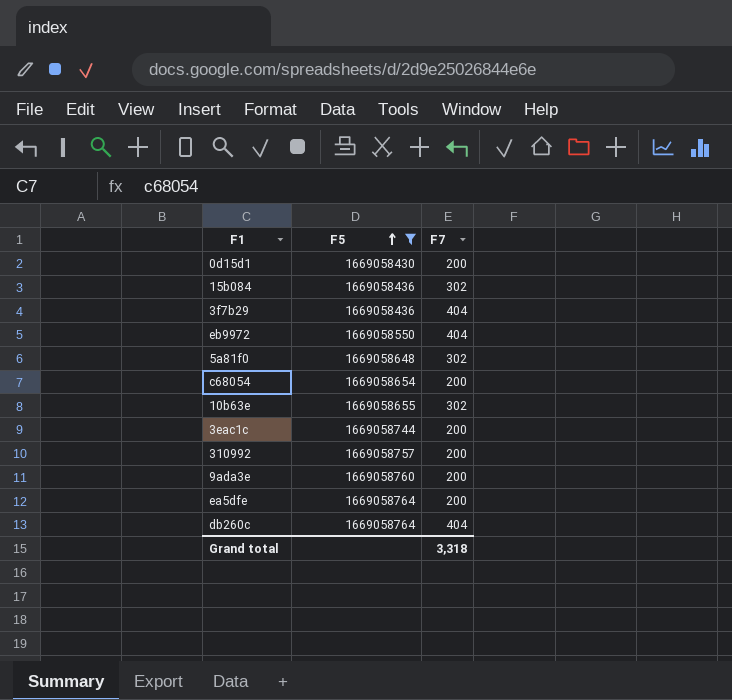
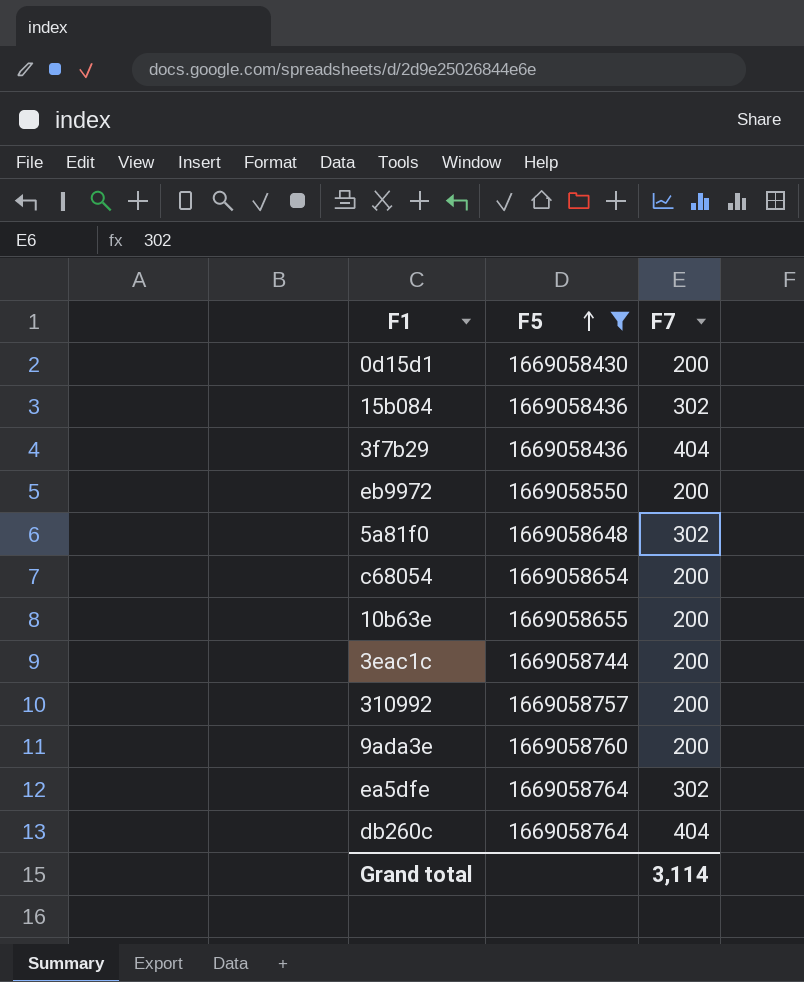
eb9972 | F7: 404 -> 200
10b63e | F7: 302 -> 200
ea5dfe | F7: 200 -> 302
Grand total | F7: 3,318 -> 3,114

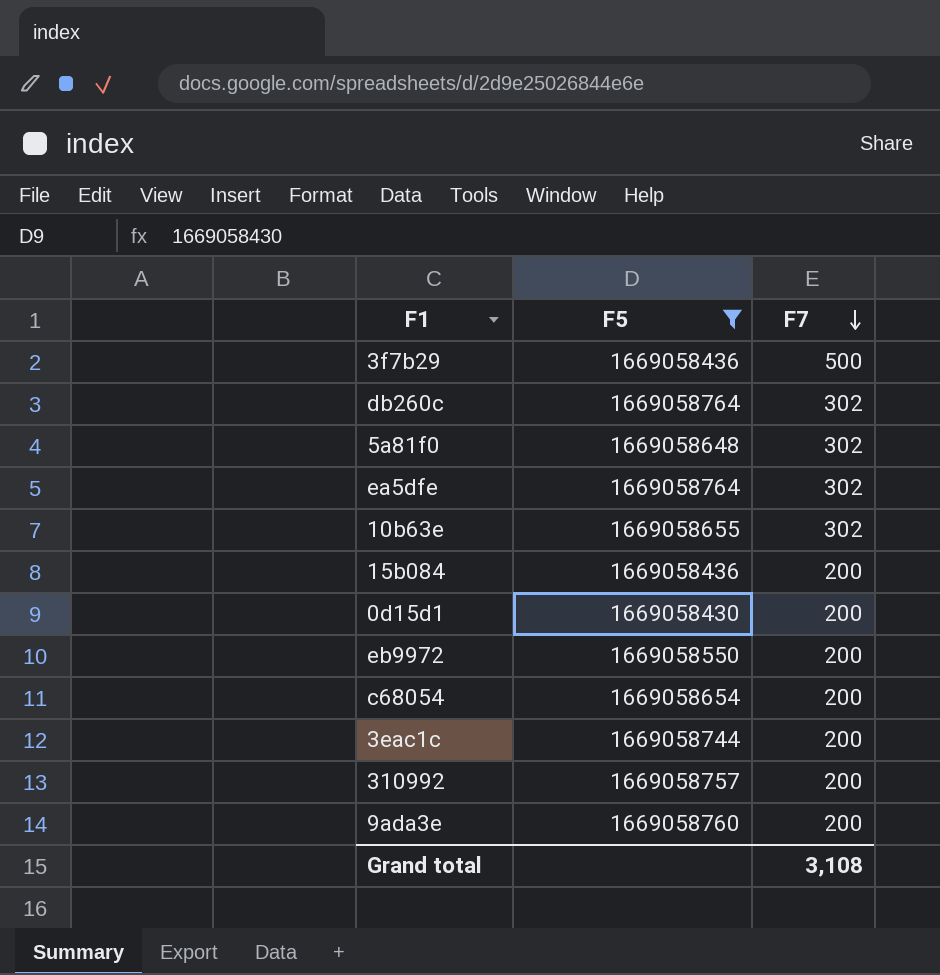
row order: F5 ascending -> F7 descending
3f7b29 | F7: 404 -> 500
db260c | F7: 404 -> 302
10b63e | F7: 200 -> 302
15b084 | F7: 302 -> 200
Grand total | F7: 3,114 -> 3,108

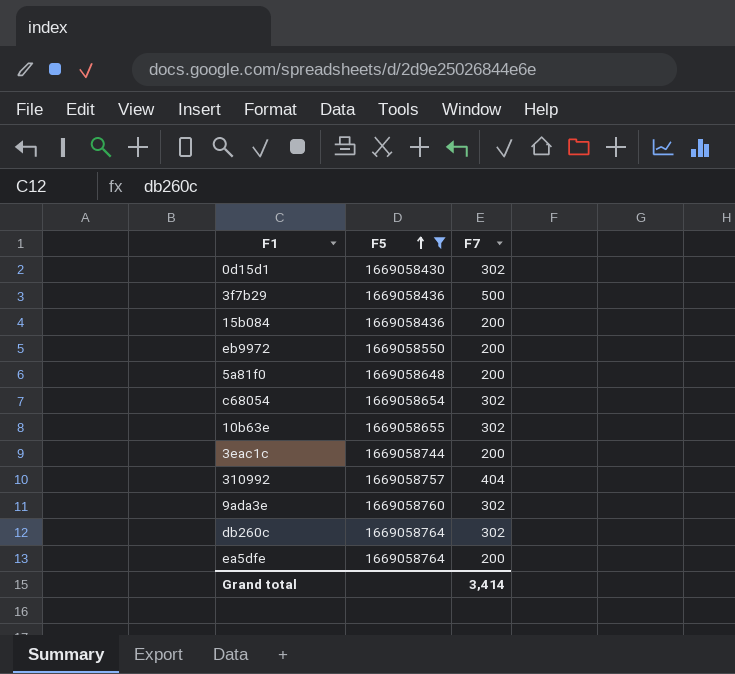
row order: F7 descending -> F5 ascending
0d15d1 | F7: 200 -> 302
5a81f0 | F7: 302 -> 200
c68054 | F7: 200 -> 302
310992 | F7: 200 -> 404
9ada3e | F7: 200 -> 302
ea5dfe | F7: 302 -> 200
Grand total | F7: 3,108 -> 3,414

